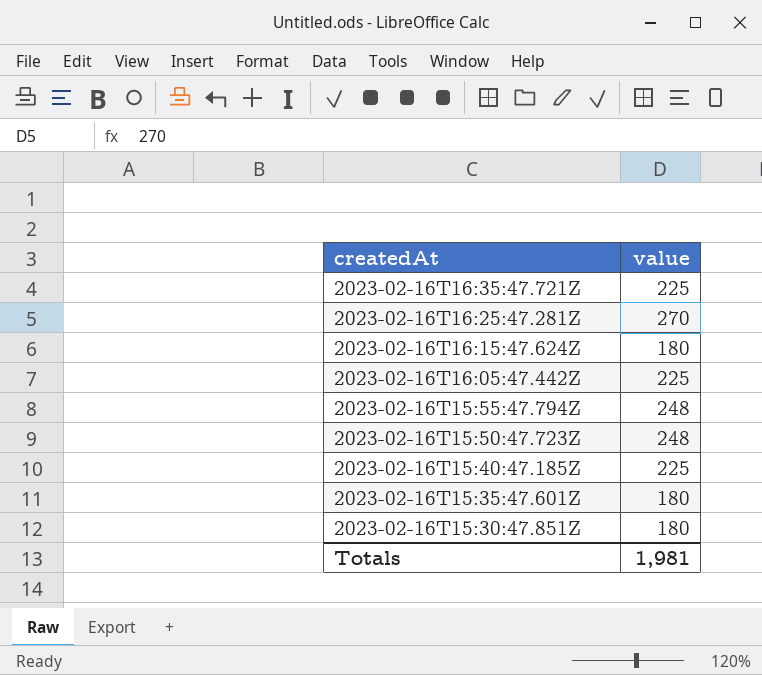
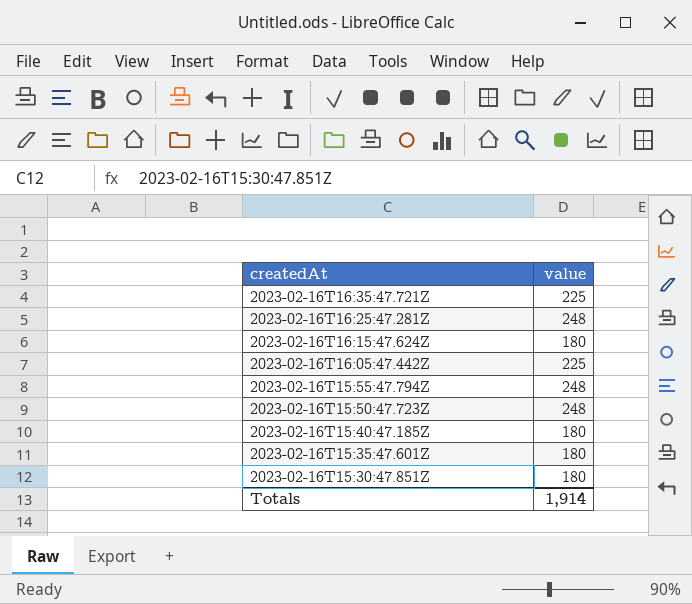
2023-02-16T16:25:47.281Z | value: 270 -> 248
2023-02-16T15:40:47.185Z | value: 225 -> 180
Totals | value: 1,981 -> 1,914

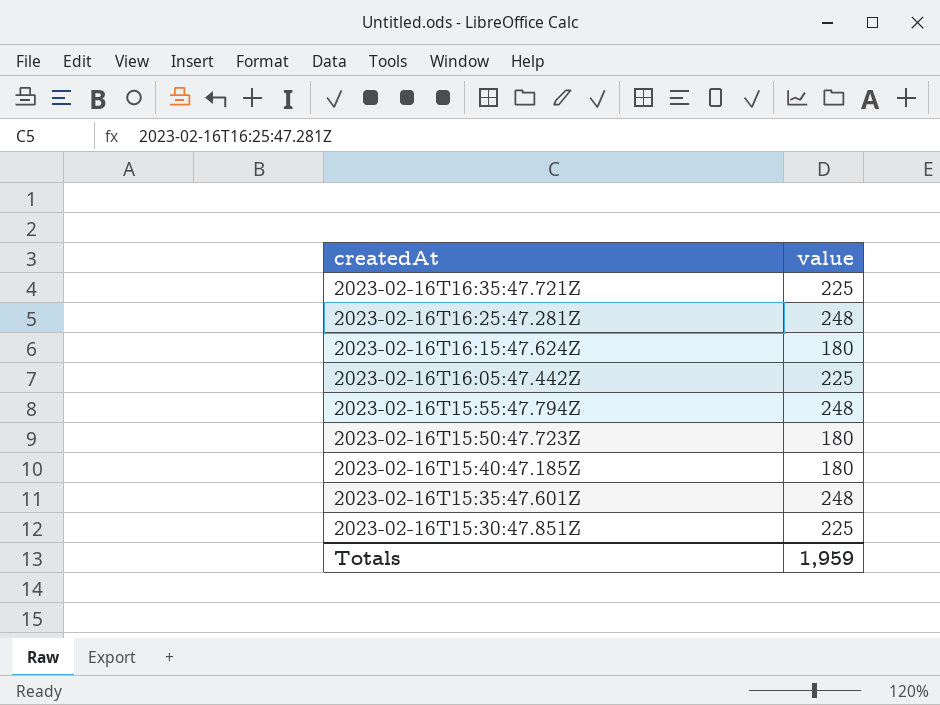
2023-02-16T15:50:47.723Z | value: 248 -> 180
2023-02-16T15:35:47.601Z | value: 180 -> 248
2023-02-16T15:30:47.851Z | value: 180 -> 225
Totals | value: 1,914 -> 1,959

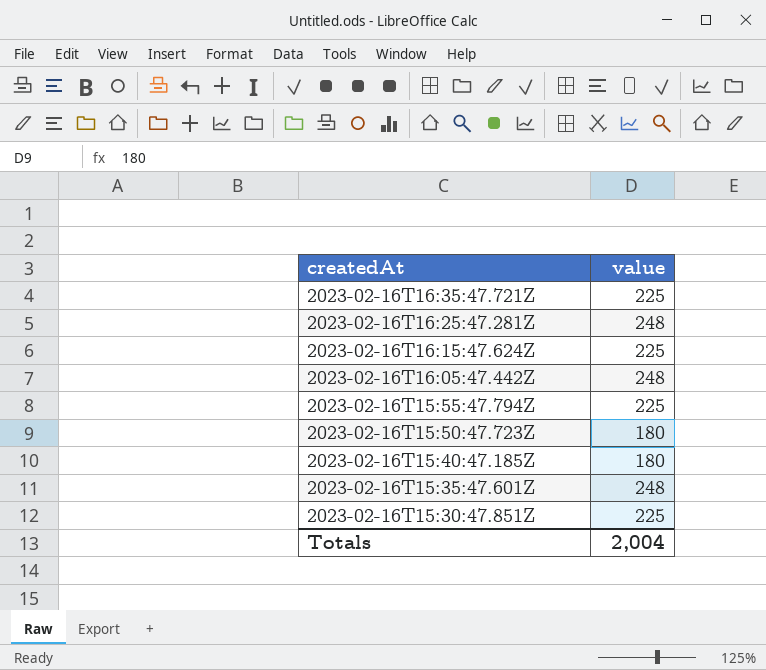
2023-02-16T16:15:47.624Z | value: 180 -> 225
2023-02-16T16:05:47.442Z | value: 225 -> 248
2023-02-16T15:55:47.794Z | value: 248 -> 225
Totals | value: 1,959 -> 2,004

